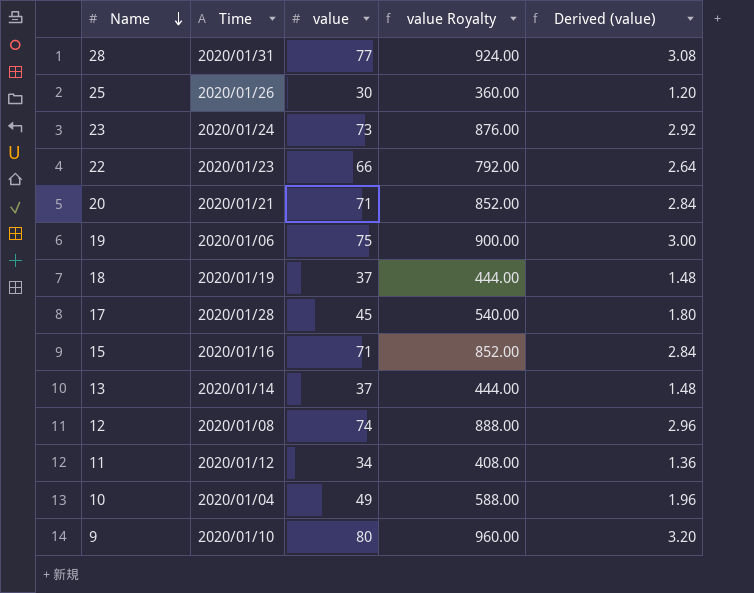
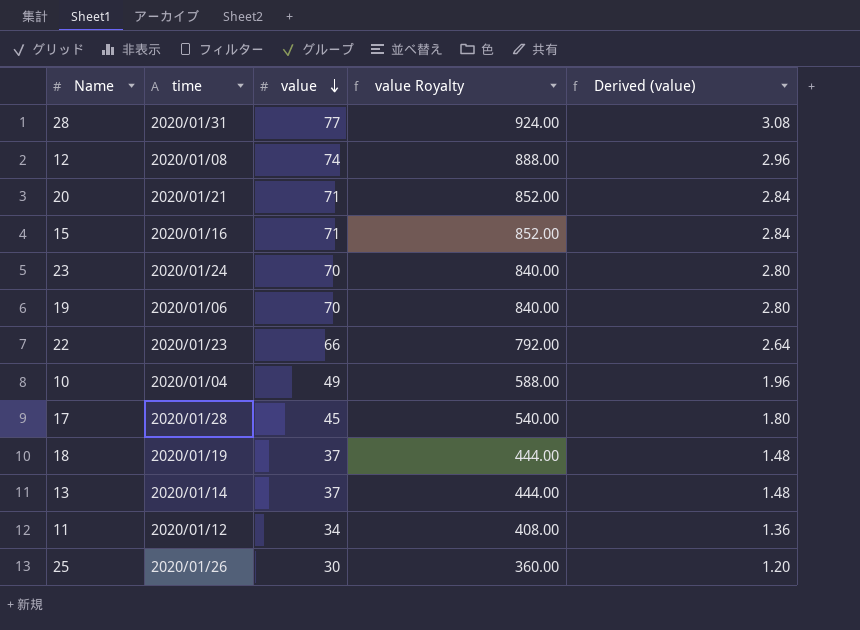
row order: Name descending -> value descending
column name: Time -> time
row 9: 2020/01/10 | 80 | 960.00 | 3.20 -> none
23 | value: 73 -> 70
23 | value Royalty: 876.00 -> 840.00
23 | Derived (value): 2.92 -> 2.80
19 | value: 75 -> 70
19 | value Royalty: 900.00 -> 840.00
19 | Derived (value): 3.00 -> 2.80

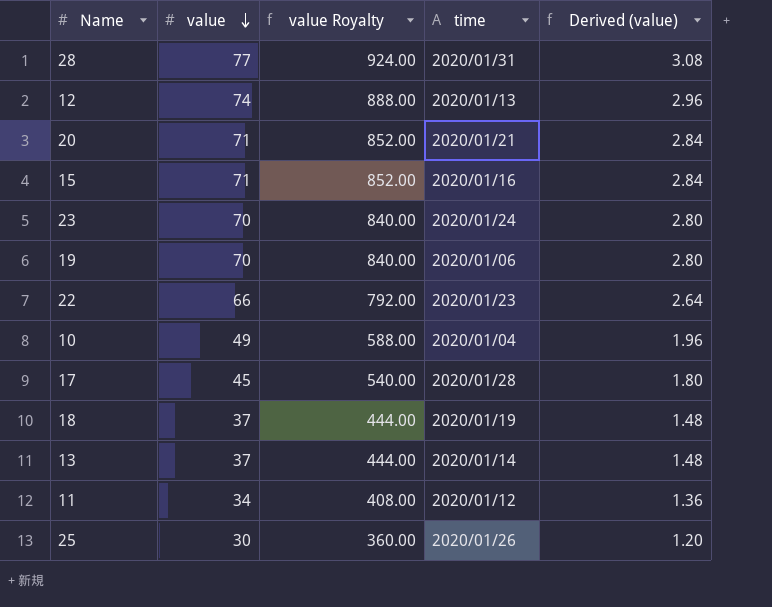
column time | position: 2 -> 4
12 | time: 2020/01/08 -> 2020/01/13

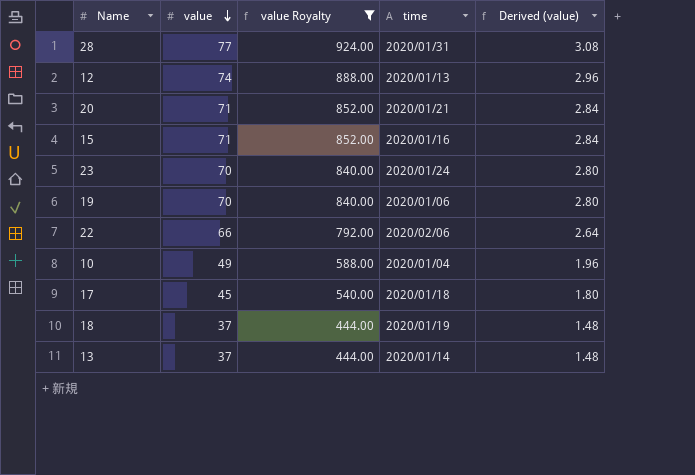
filter: none -> value Royalty >= 444.00
22 | time: 2020/01/23 -> 2020/02/06
17 | time: 2020/01/28 -> 2020/01/18

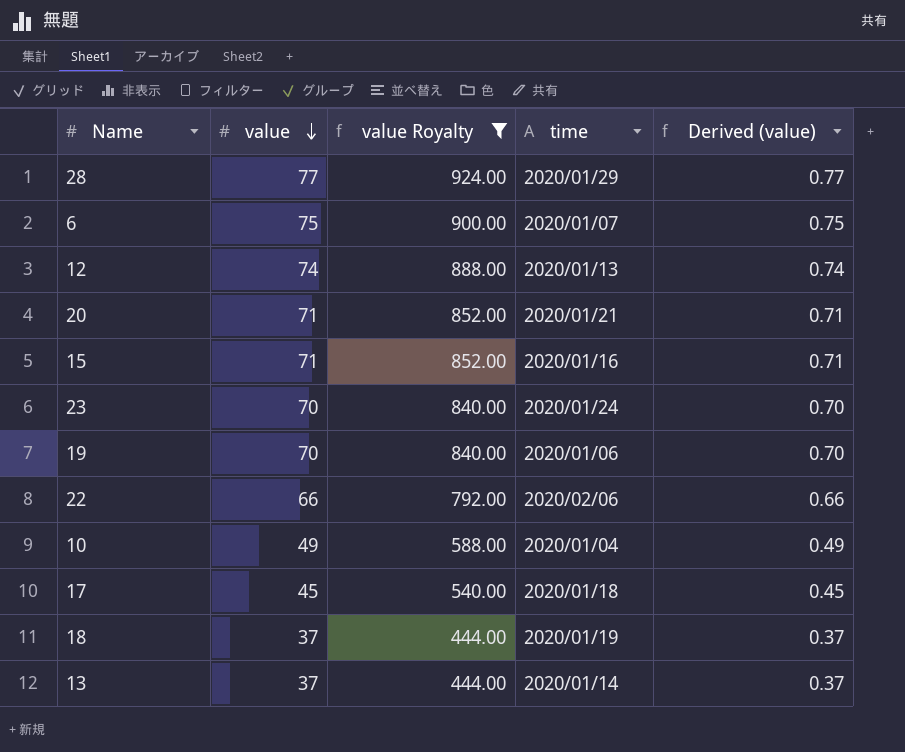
column Derived (value) | formula: [value] * 0.04 -> [value] * 0.01
28 | time: 2020/01/31 -> 2020/01/29
row 6: none -> 75 | 900.00 | 2020/01/07 | 0.75

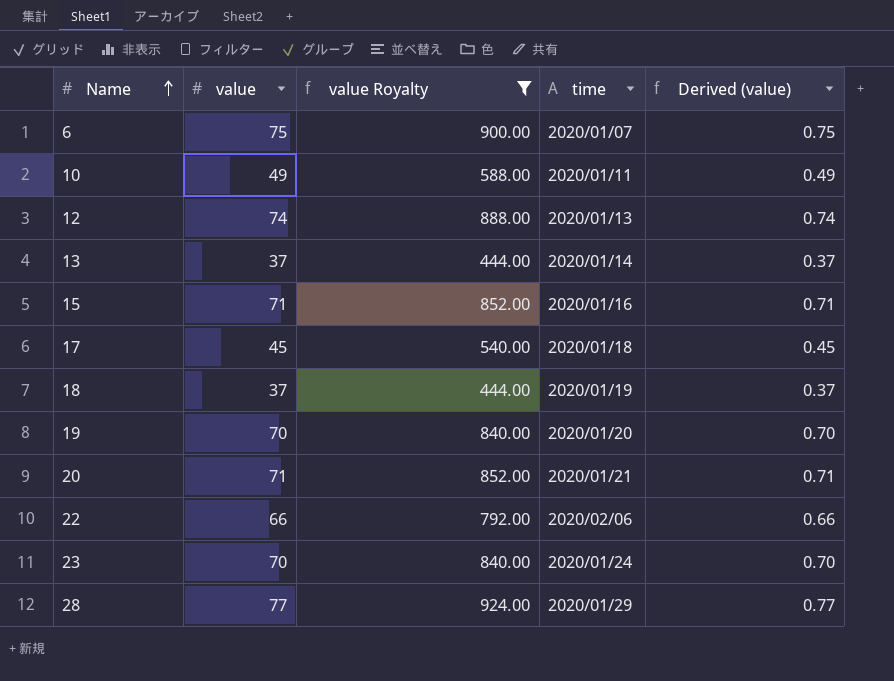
row order: value descending -> Name ascending
10 | time: 2020/01/04 -> 2020/01/11
19 | time: 2020/01/06 -> 2020/01/20

